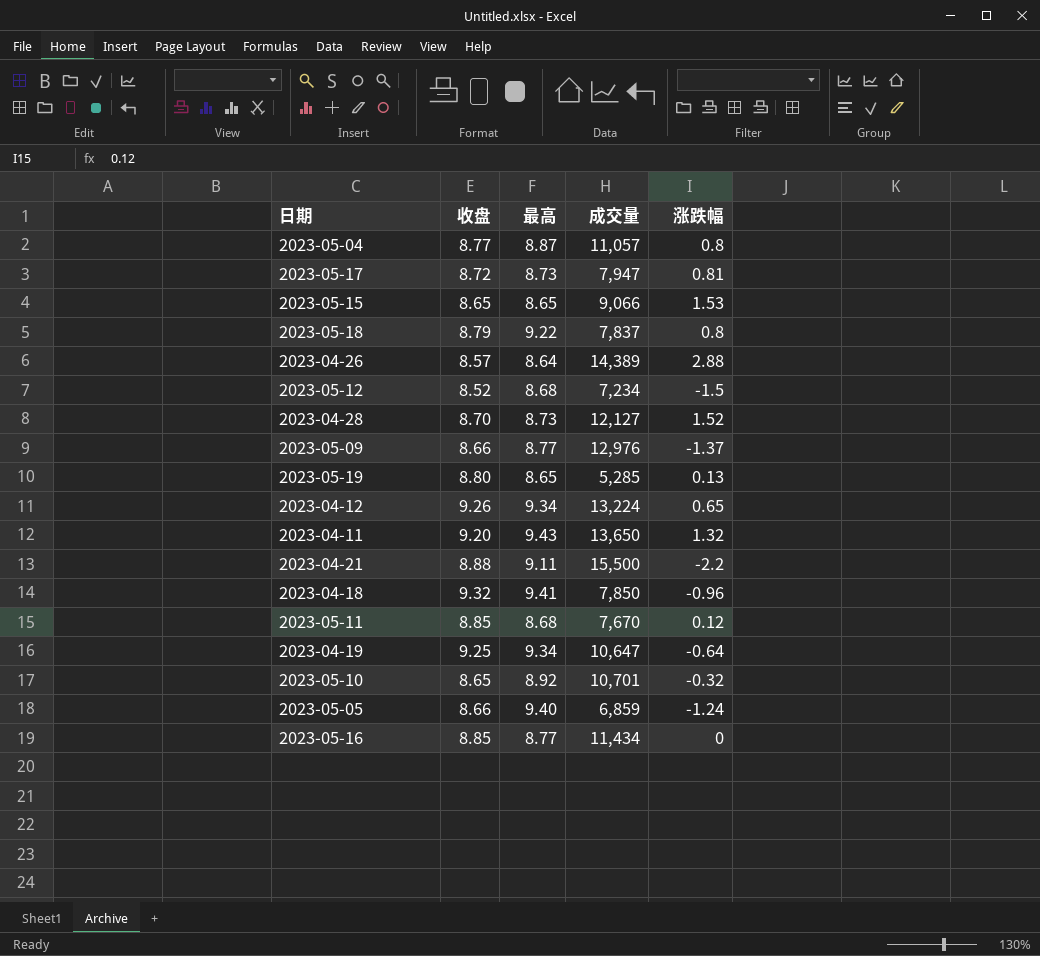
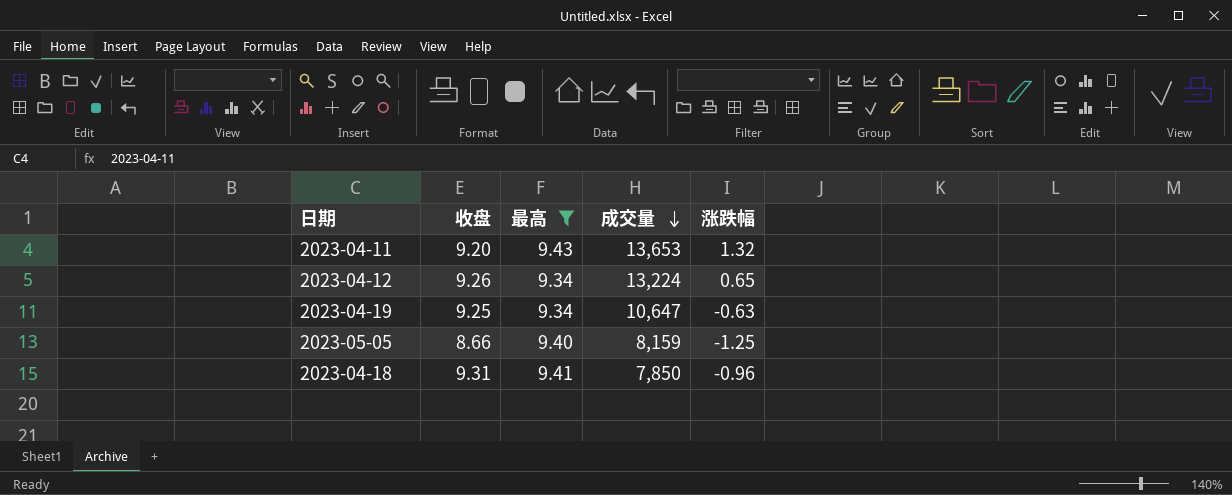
filter: none -> 最高 >= 9.34
row order: none -> 成交量 descending
2023-04-11 | 成交量: 13,650 -> 13,653
2023-04-19 | 涨跌幅: -0.64 -> -0.63
2023-05-05 | 成交量: 6,859 -> 8,159
2023-05-05 | 涨跌幅: -1.24 -> -1.25
2023-04-18 | 收盘: 9.32 -> 9.31

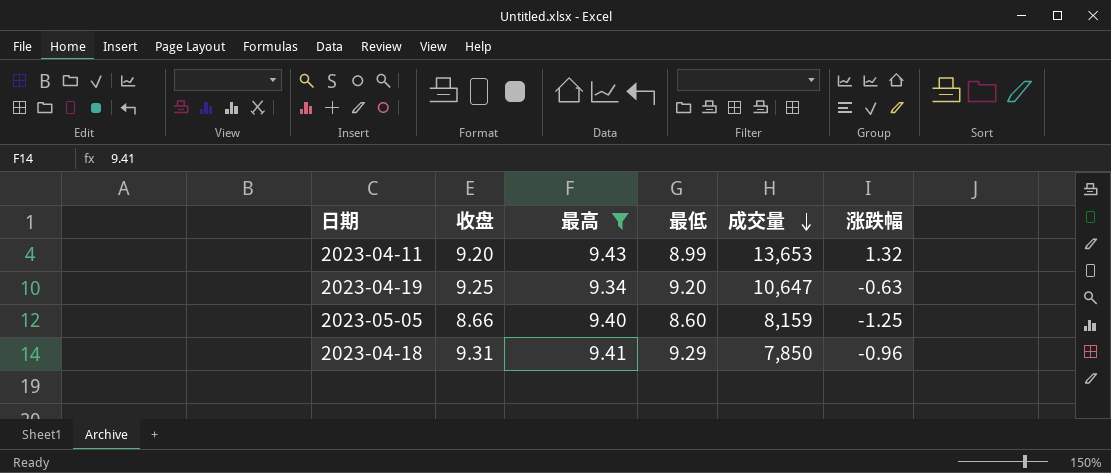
column 最低 | position: none -> 4
row 2023-04-12: 9.26 | 9.34 | 13,224 | 0.65 -> none

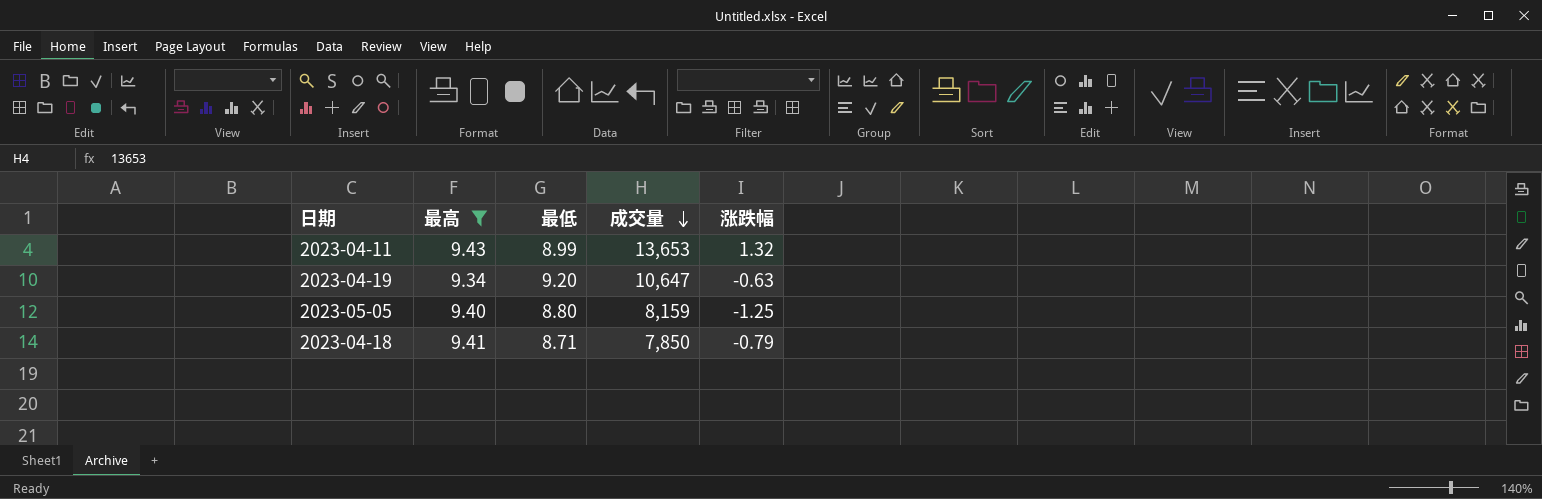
column 收盘 | position: 2 -> none
2023-05-05 | 最低: 8.60 -> 8.80
2023-04-18 | 最低: 9.29 -> 8.71
2023-04-18 | 涨跌幅: -0.96 -> -0.79

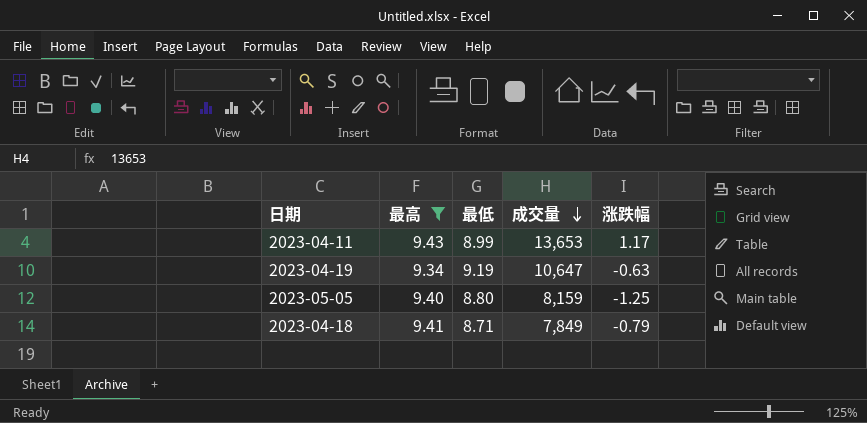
2023-04-11 | 涨跌幅: 1.32 -> 1.17
2023-04-19 | 最低: 9.20 -> 9.19
2023-04-18 | 成交量: 7,850 -> 7,849

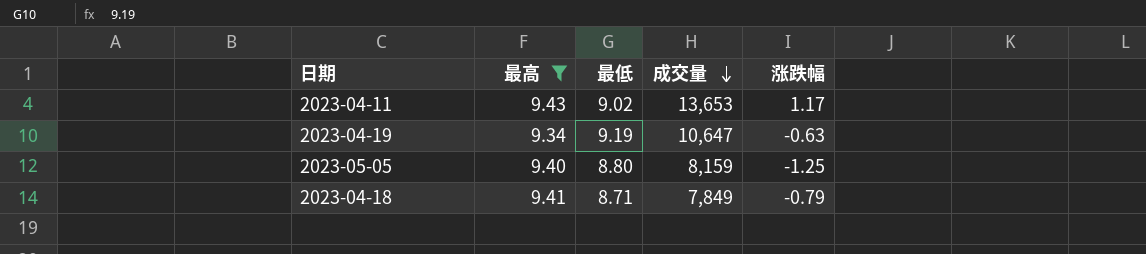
2023-04-11 | 最低: 8.99 -> 9.02

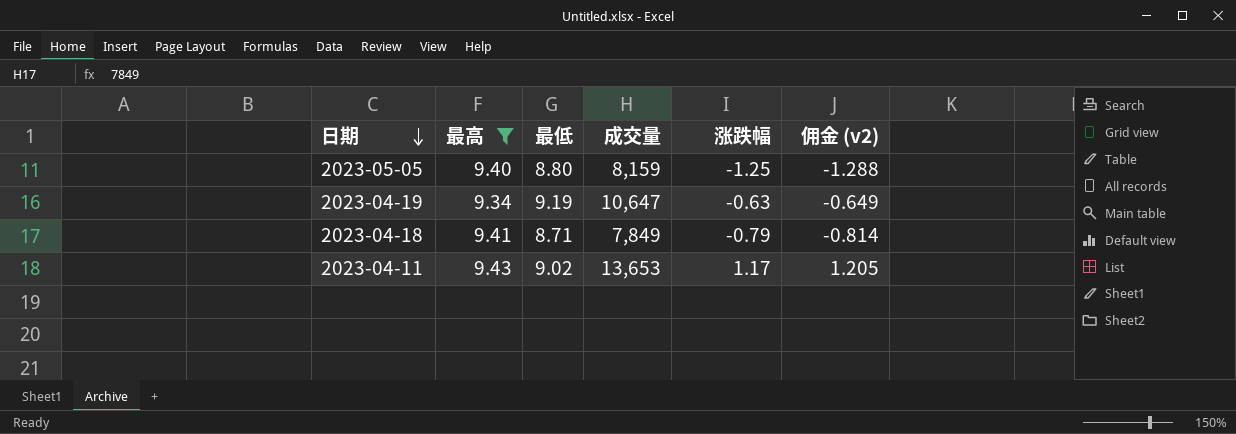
row order: 成交量 descending -> 日期 descending
column 佣金 (v2) | formula: none -> [涨跌幅] * 1.03

